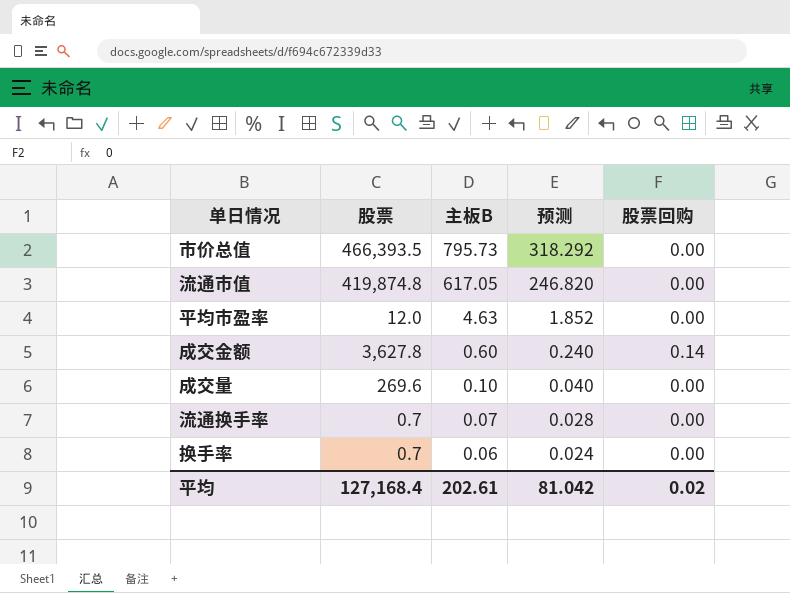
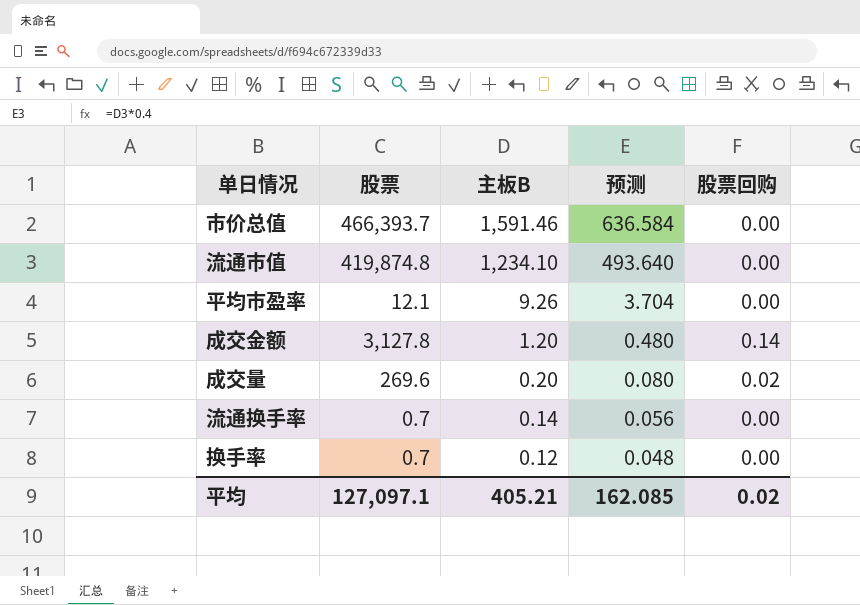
市价总值 | 股票: 466,393.5 -> 466,393.7
市价总值 | 主板B: 795.73 -> 1,591.46
市价总值 | 预测: 318.292 -> 636.584
流通市值 | 主板B: 617.05 -> 1,234.10
流通市值 | 预测: 246.820 -> 493.640
平均市盈率 | 股票: 12.0 -> 12.1
平均市盈率 | 主板B: 4.63 -> 9.26
平均市盈率 | 预测: 1.852 -> 3.704
成交金额 | 股票: 3,627.8 -> 3,127.8
成交金额 | 主板B: 0.60 -> 1.20
成交金额 | 预测: 0.240 -> 0.480
成交量 | 主板B: 0.10 -> 0.20
成交量 | 预测: 0.040 -> 0.080
成交量 | 股票回购: 0.00 -> 0.02
流通换手率 | 主板B: 0.07 -> 0.14
流通换手率 | 预测: 0.028 -> 0.056
换手率 | 主板B: 0.06 -> 0.12
换手率 | 预测: 0.024 -> 0.048
平均 | 股票: 127,168.4 -> 127,097.1
平均 | 主板B: 202.61 -> 405.21
平均 | 预测: 81.042 -> 162.085

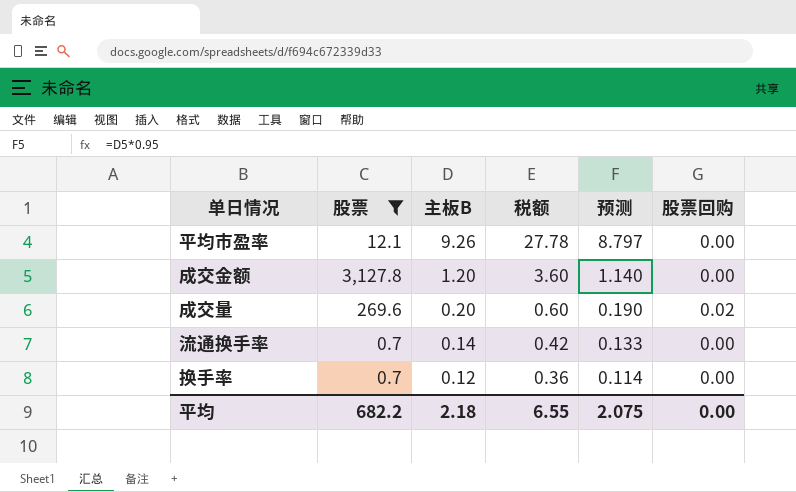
filter: none -> 股票 <= 3,127.8
column 税额 | formula: none -> [主板B] * 3
column 预测 | formula: [主板B] * 0.4 -> [主板B] * 0.95
成交金额 | 股票回购: 0.14 -> 0.00
平均 | 股票: 127,097.1 -> 682.2
平均 | 主板B: 405.21 -> 2.18
平均 | 预测: 162.085 -> 2.075
平均 | 股票回购: 0.02 -> 0.00

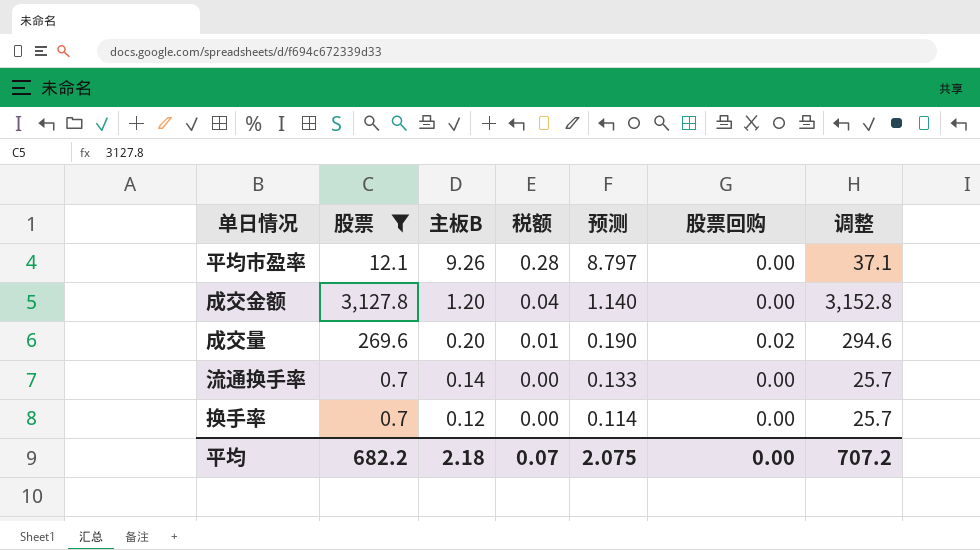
column 税额 | formula: [主板B] * 3 -> [主板B] * 0.03
column 调整 | formula: none -> [股票] + 25
平均 | 税额: 6.55 -> 0.07

